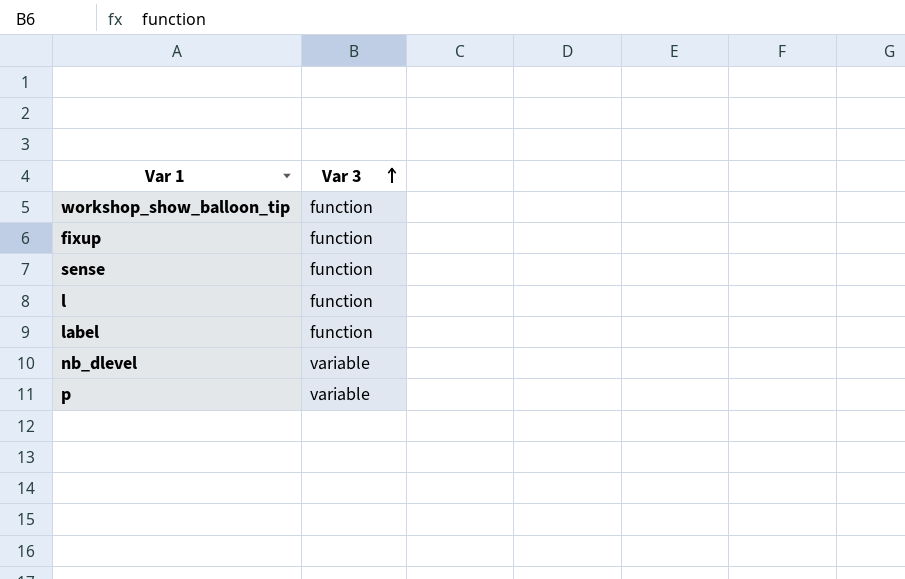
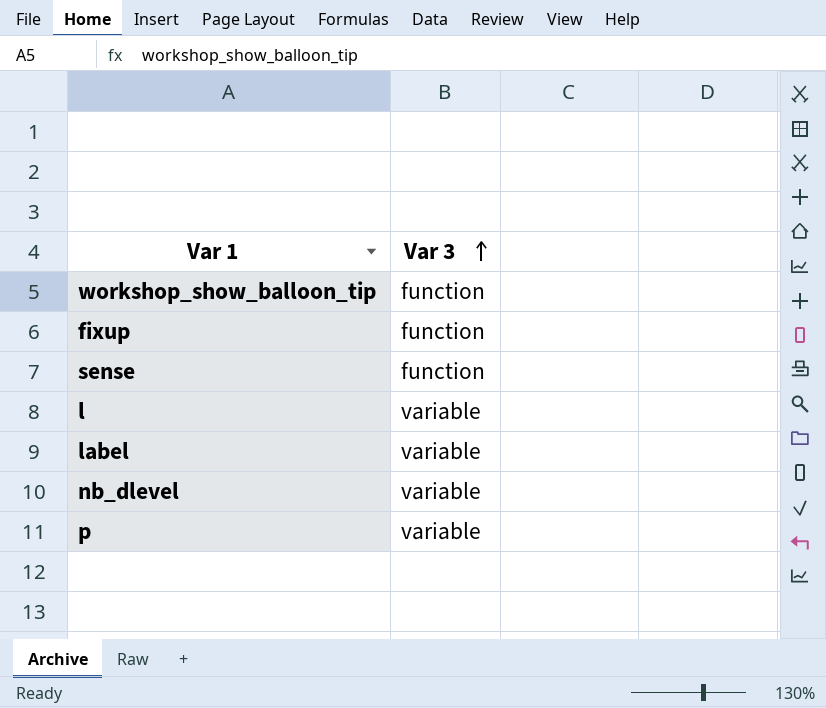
l | Var 3: function -> variable
label | Var 3: function -> variable

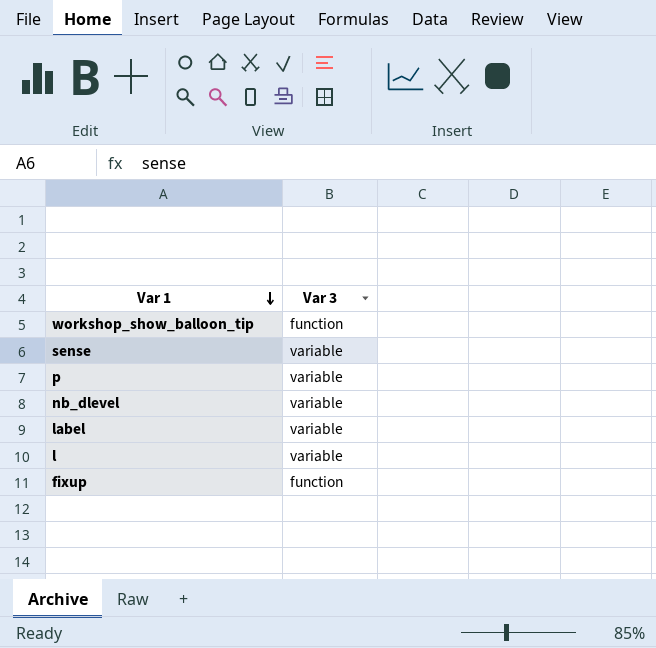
row order: Var 3 ascending -> Var 1 descending
sense | Var 3: function -> variable

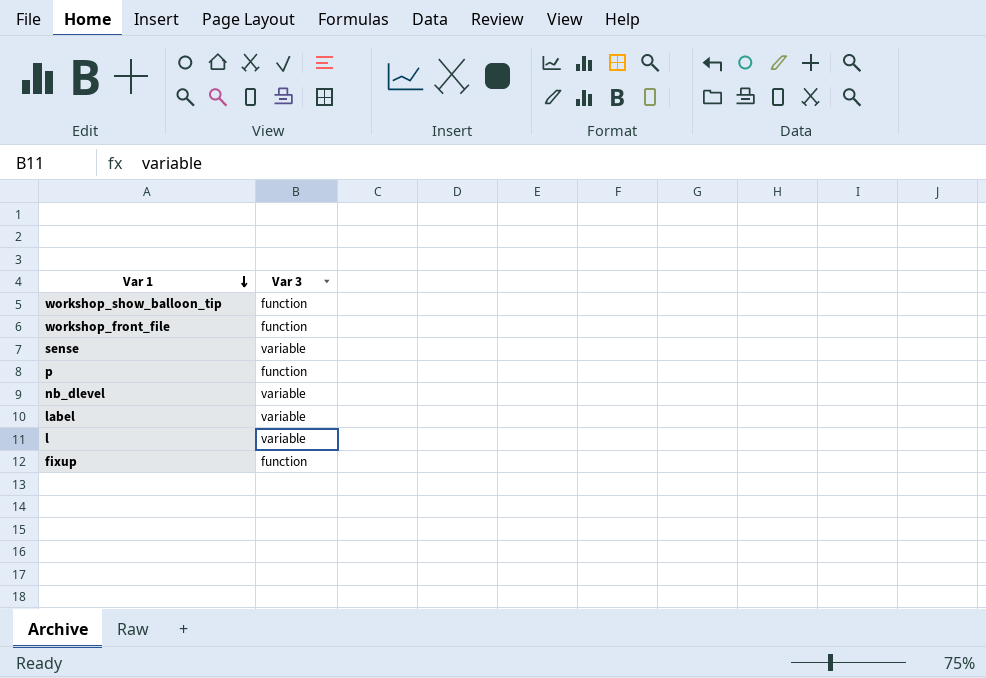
row workshop_front_file: none -> function
p | Var 3: variable -> function

